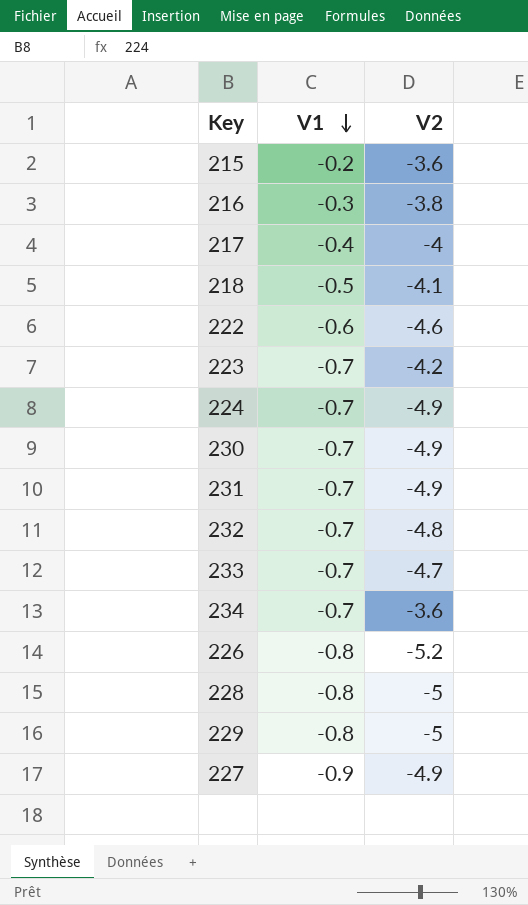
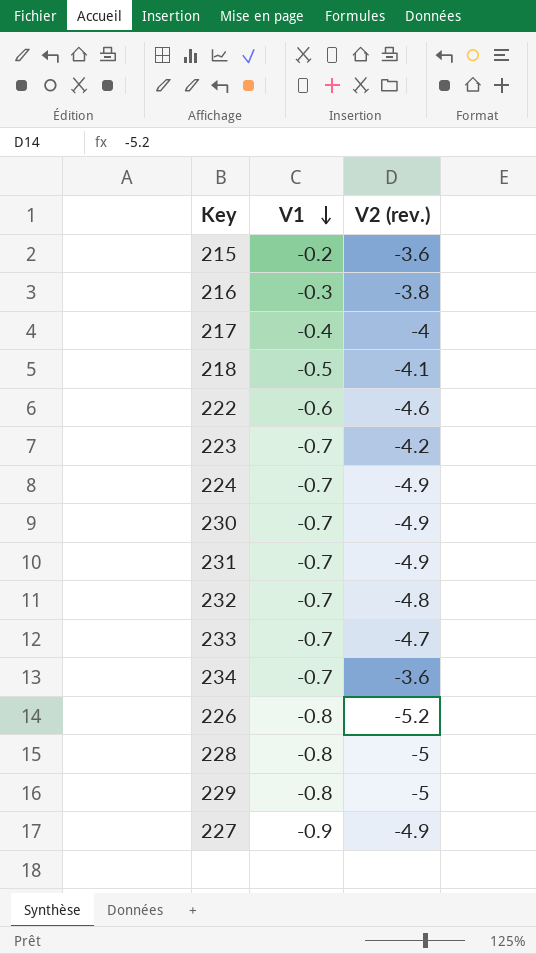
column name: V2 -> V2 (rev.)

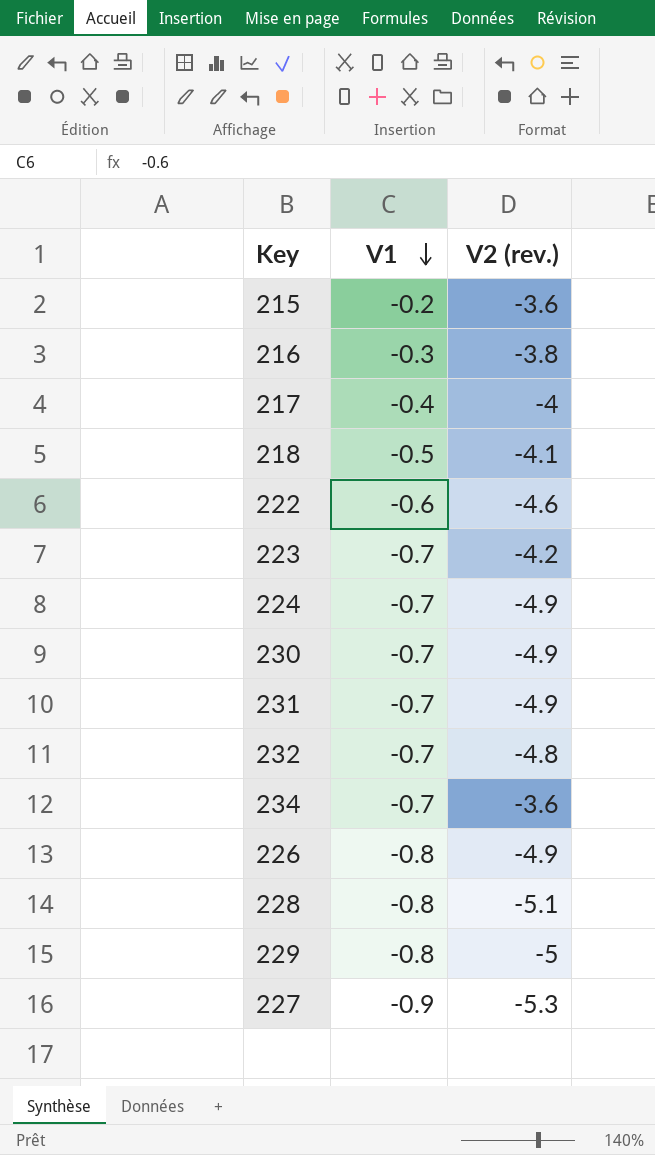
row 233: -0.7 | -4.7 -> none
226 | V2 (rev.): -5.2 -> -4.9
228 | V2 (rev.): -5 -> -5.1
227 | V2 (rev.): -4.9 -> -5.3

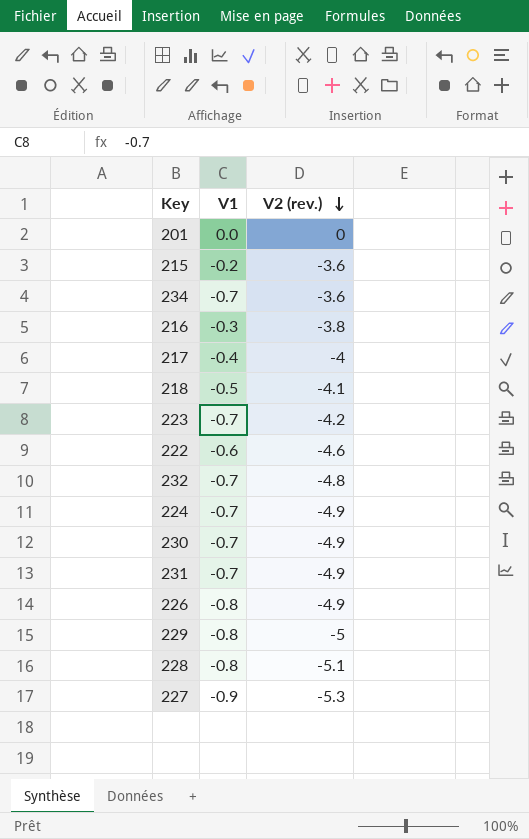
row order: V1 descending -> V2 (rev.) descending
row 201: none -> 0.0 | 0

